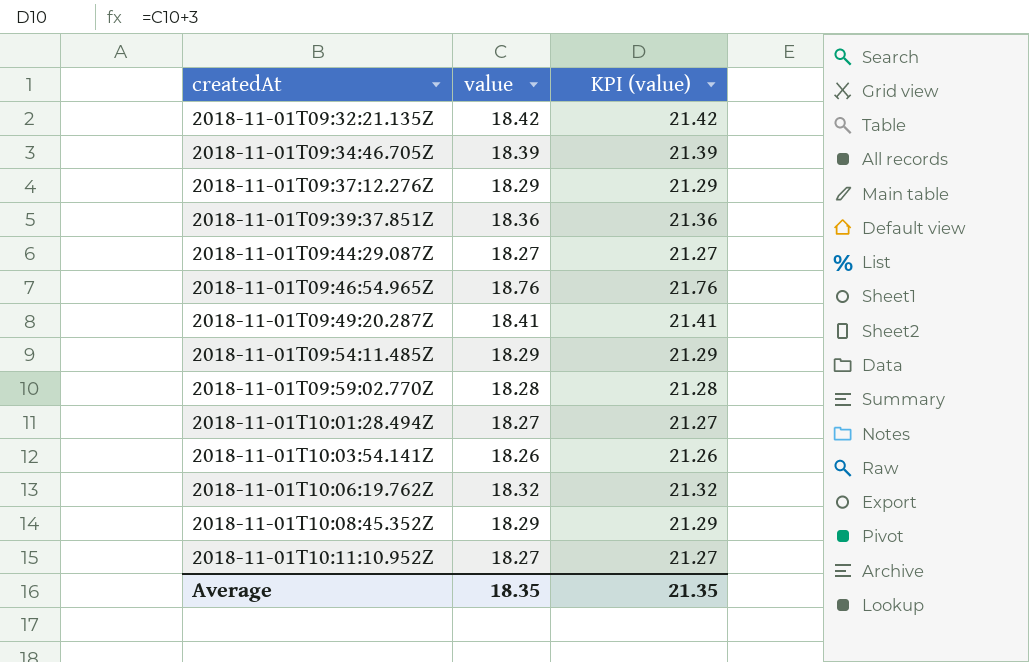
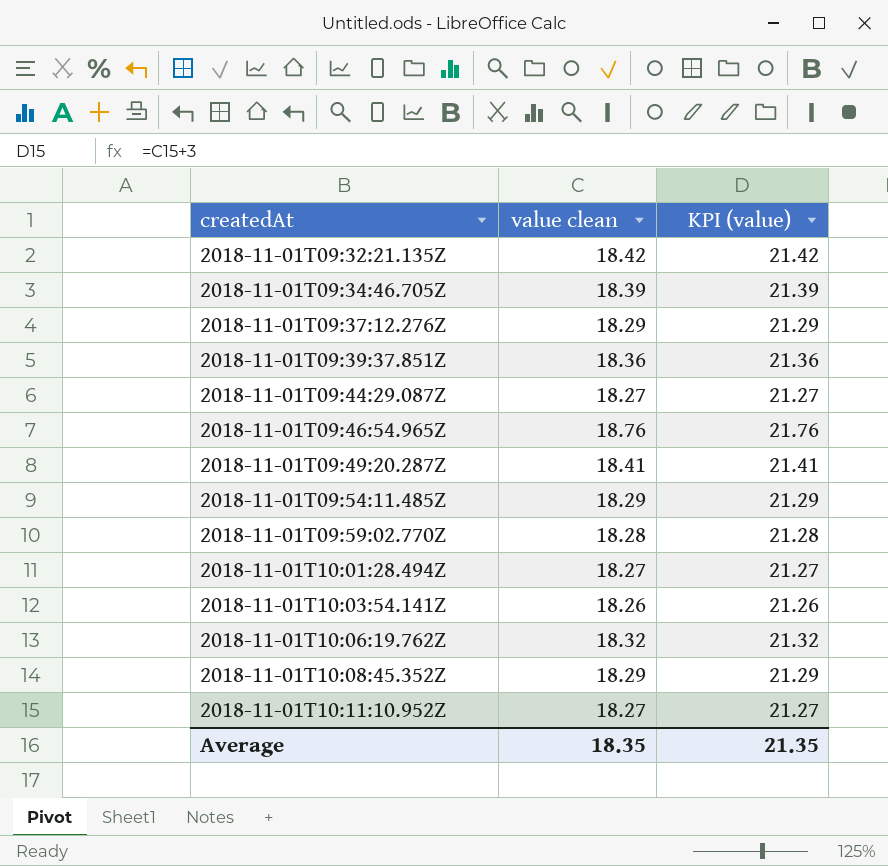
column name: value -> value clean

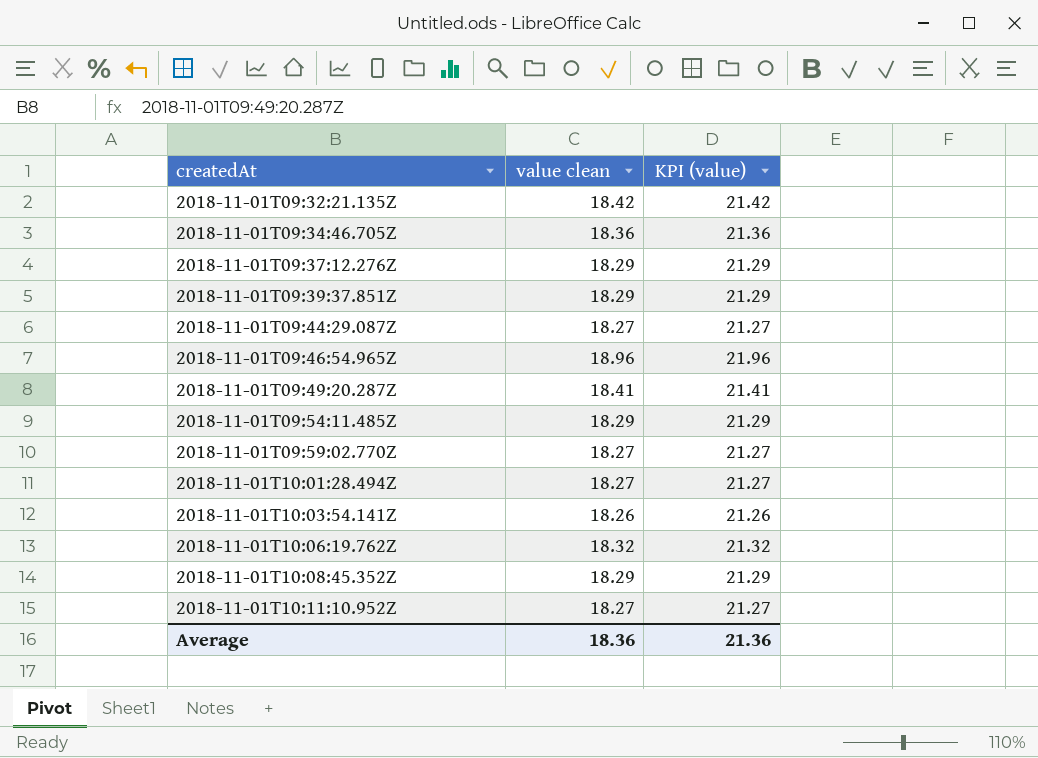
2018-11-01T09:34:46.705Z | value clean: 18.39 -> 18.36
2018-11-01T09:34:46.705Z | KPI (value): 21.39 -> 21.36
2018-11-01T09:39:37.851Z | value clean: 18.36 -> 18.29
2018-11-01T09:39:37.851Z | KPI (value): 21.36 -> 21.29
2018-11-01T09:46:54.965Z | value clean: 18.76 -> 18.96
2018-11-01T09:46:54.965Z | KPI (value): 21.76 -> 21.96
2018-11-01T09:59:02.770Z | value clean: 18.28 -> 18.27
2018-11-01T09:59:02.770Z | KPI (value): 21.28 -> 21.27
Average | value clean: 18.35 -> 18.36
Average | KPI (value): 21.35 -> 21.36

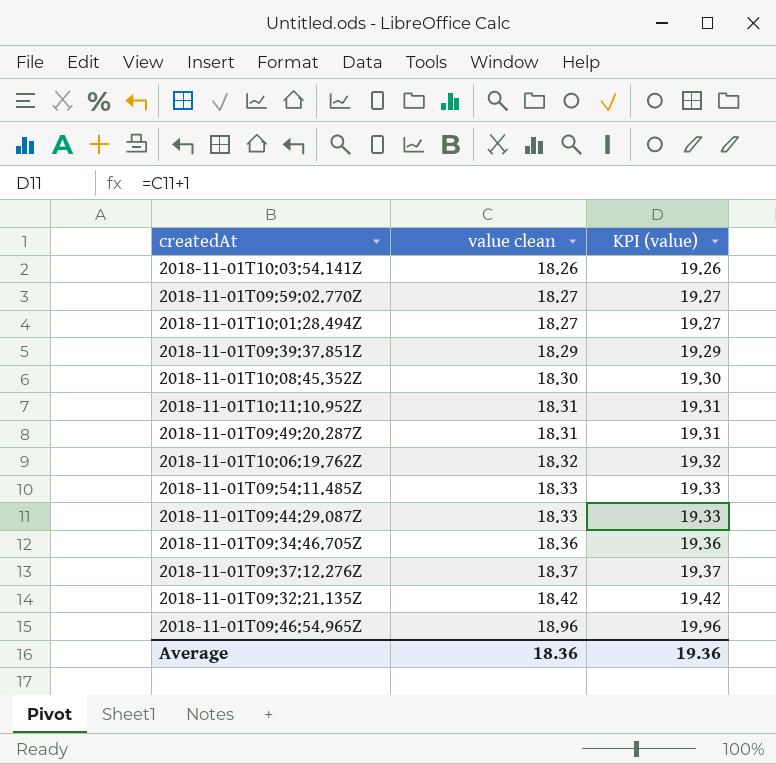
row order: createdAt ascending -> value clean ascending
column KPI (value) | formula: [value clean] + 3 -> [value clean] + 1
2018-11-01T10:08:45.352Z | value clean: 18.29 -> 18.30
2018-11-01T10:11:10.952Z | value clean: 18.27 -> 18.31
2018-11-01T09:49:20.287Z | value clean: 18.41 -> 18.31
2018-11-01T09:54:11.485Z | value clean: 18.29 -> 18.33
2018-11-01T09:44:29.087Z | value clean: 18.27 -> 18.33
2018-11-01T09:37:12.276Z | value clean: 18.29 -> 18.37
Average | KPI (value): 21.36 -> 19.36

